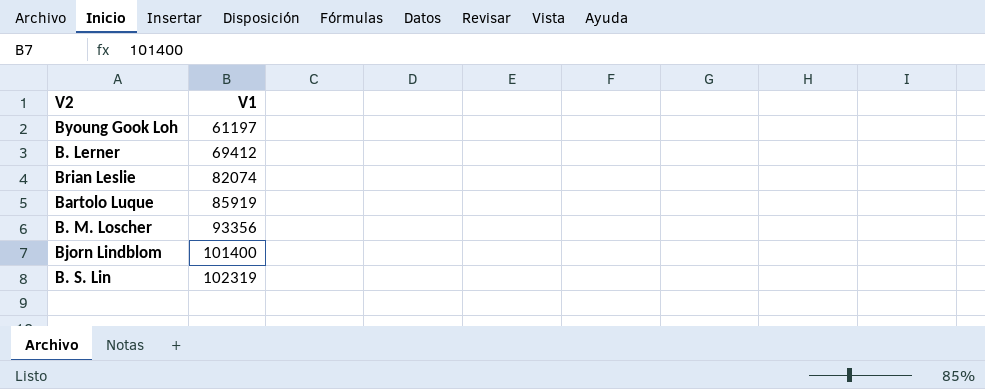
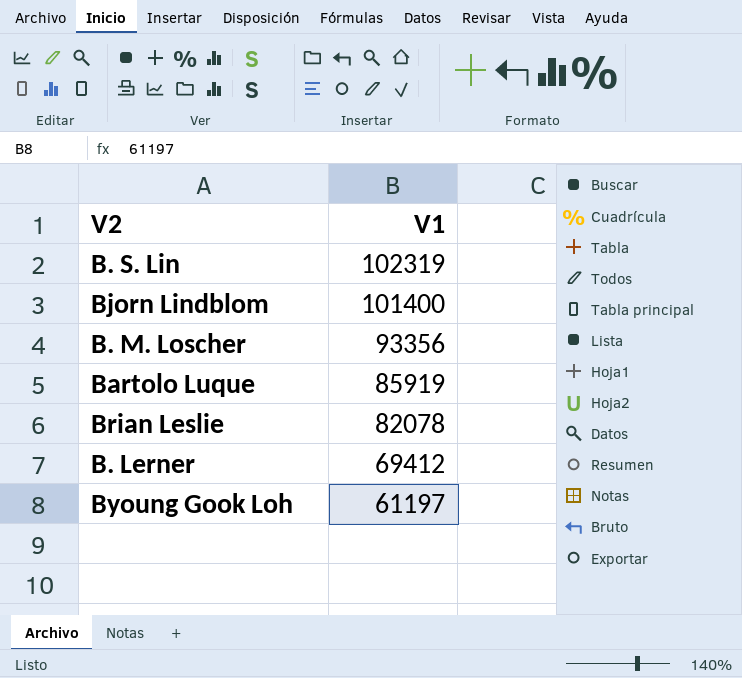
row order: V1 ascending -> V1 descending
Brian Leslie | V1: 82074 -> 82078

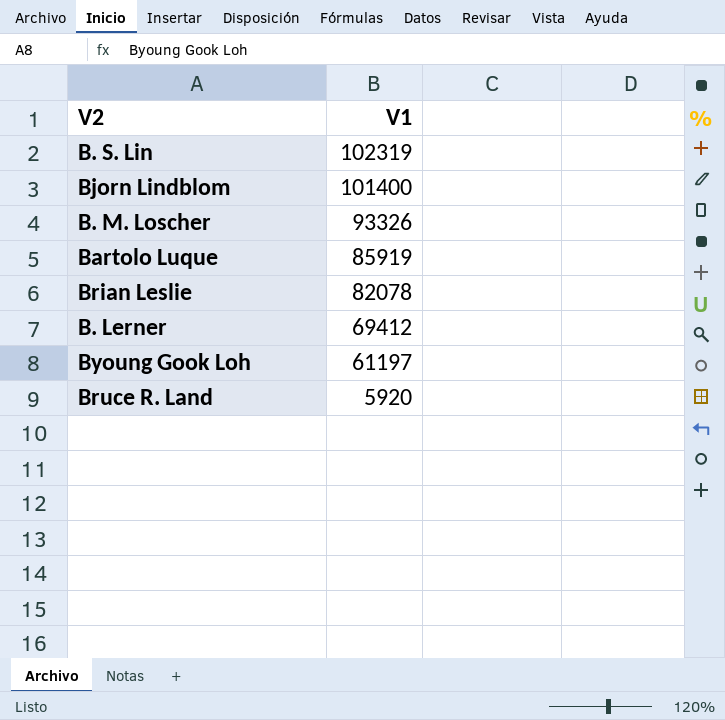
B. M. Loscher | V1: 93356 -> 93326
row Bruce R. Land: none -> 5920

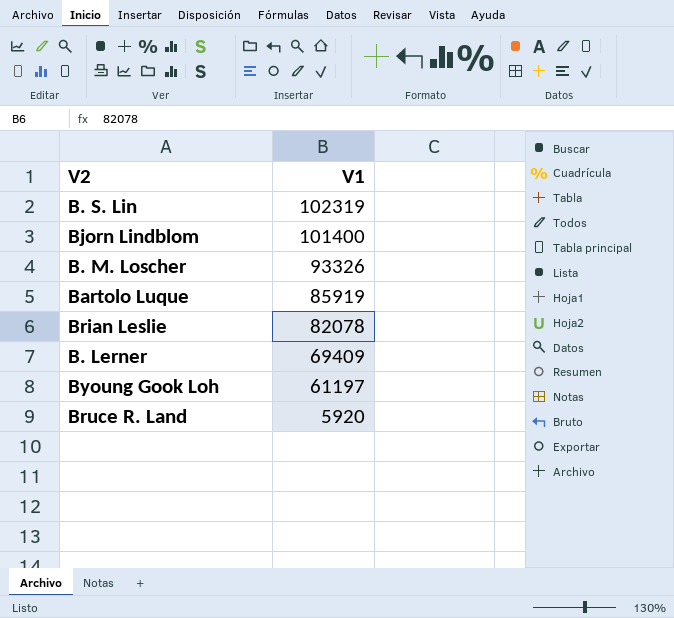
B. Lerner | V1: 69412 -> 69409

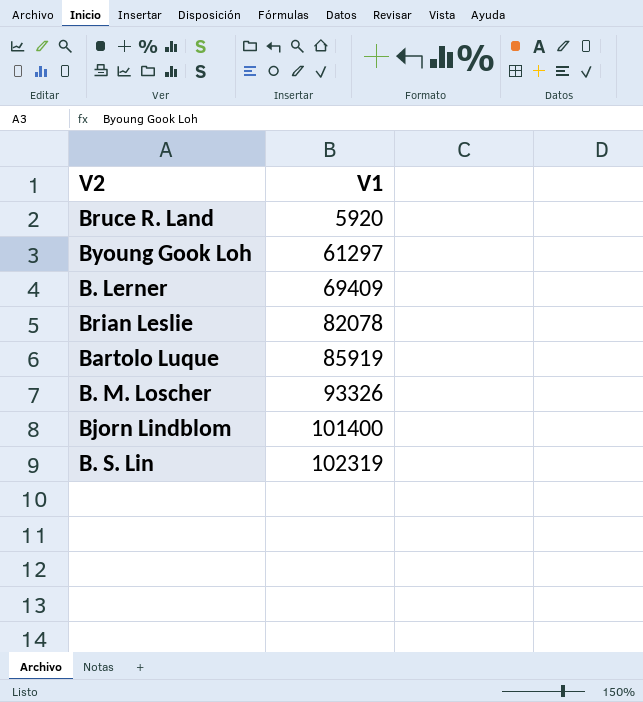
row order: V1 descending -> V1 ascending
Byoung Gook Loh | V1: 61197 -> 61297

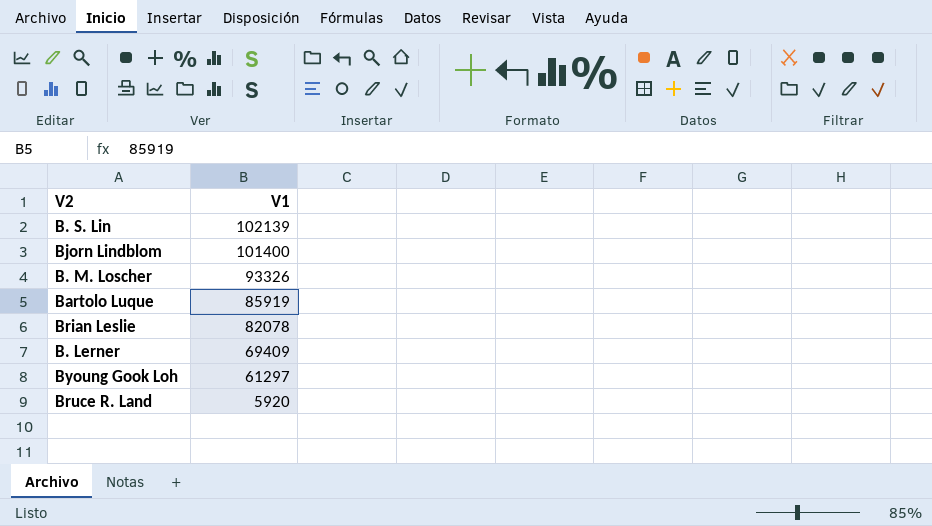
row order: V1 ascending -> V1 descending
B. S. Lin | V1: 102319 -> 102139

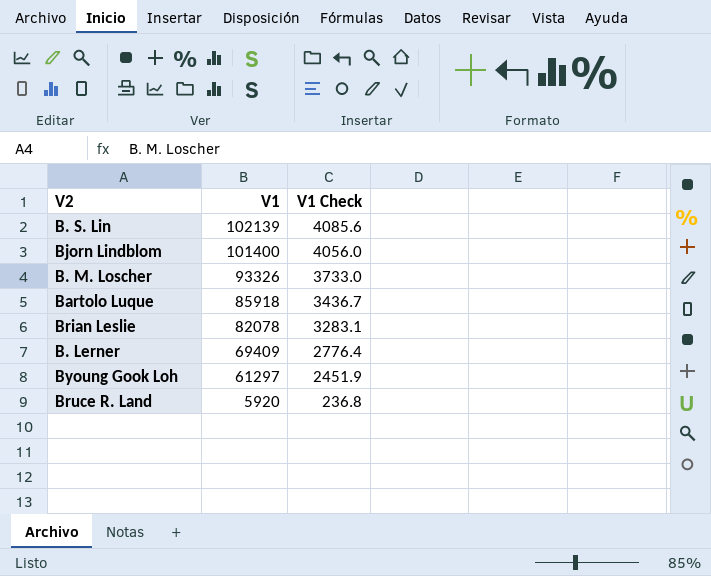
column V1 Check | formula: none -> [V1] * 0.04
Bartolo Luque | V1: 85919 -> 85918

